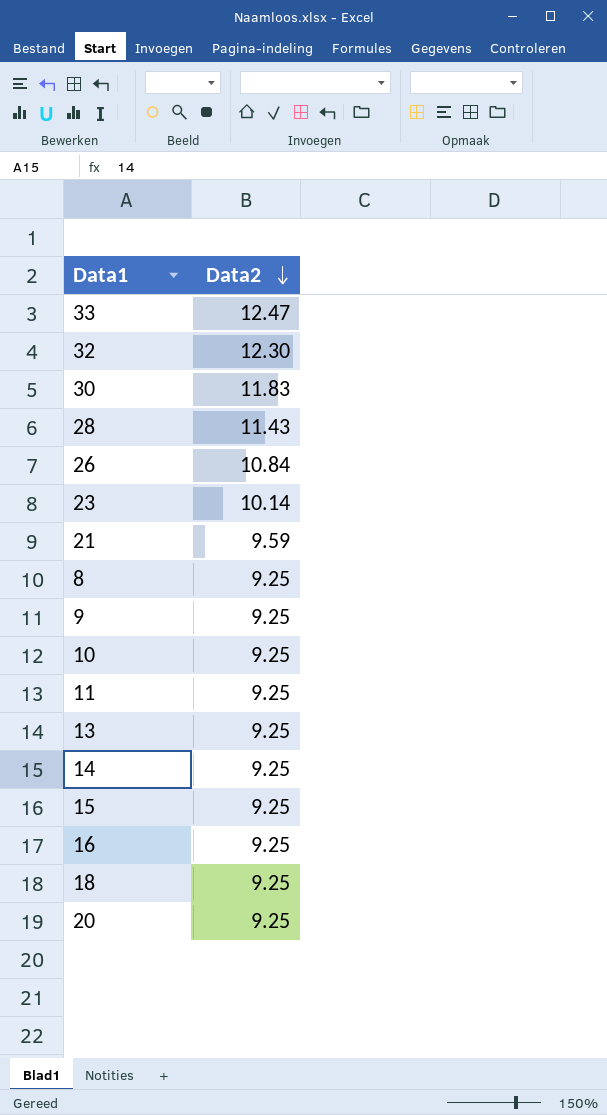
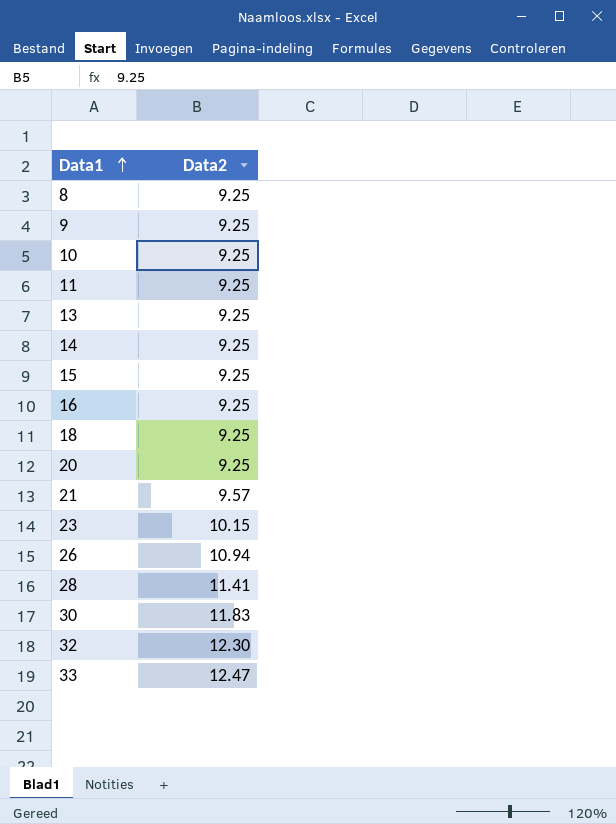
row order: Data2 descending -> Data1 ascending
21 | Data2: 9.59 -> 9.57
23 | Data2: 10.14 -> 10.15
26 | Data2: 10.84 -> 10.94
28 | Data2: 11.43 -> 11.41

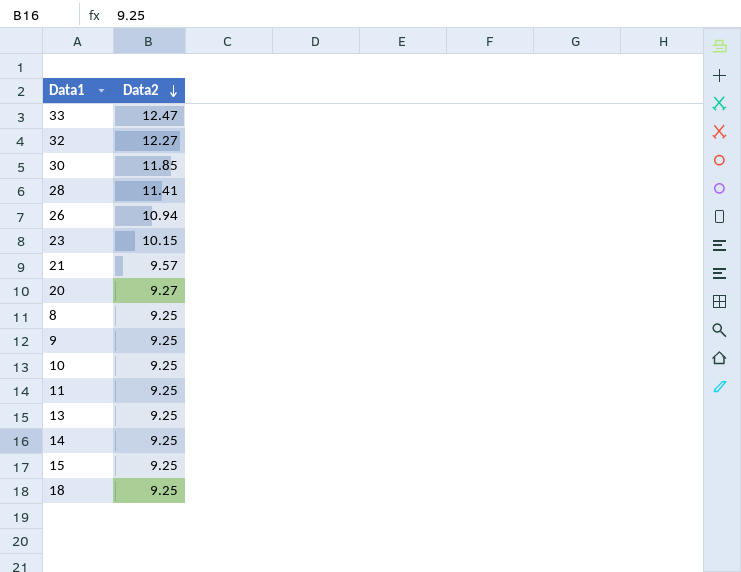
row order: Data1 ascending -> Data2 descending
row 16: 9.25 -> none
32 | Data2: 12.30 -> 12.27
30 | Data2: 11.83 -> 11.85
20 | Data2: 9.25 -> 9.27

